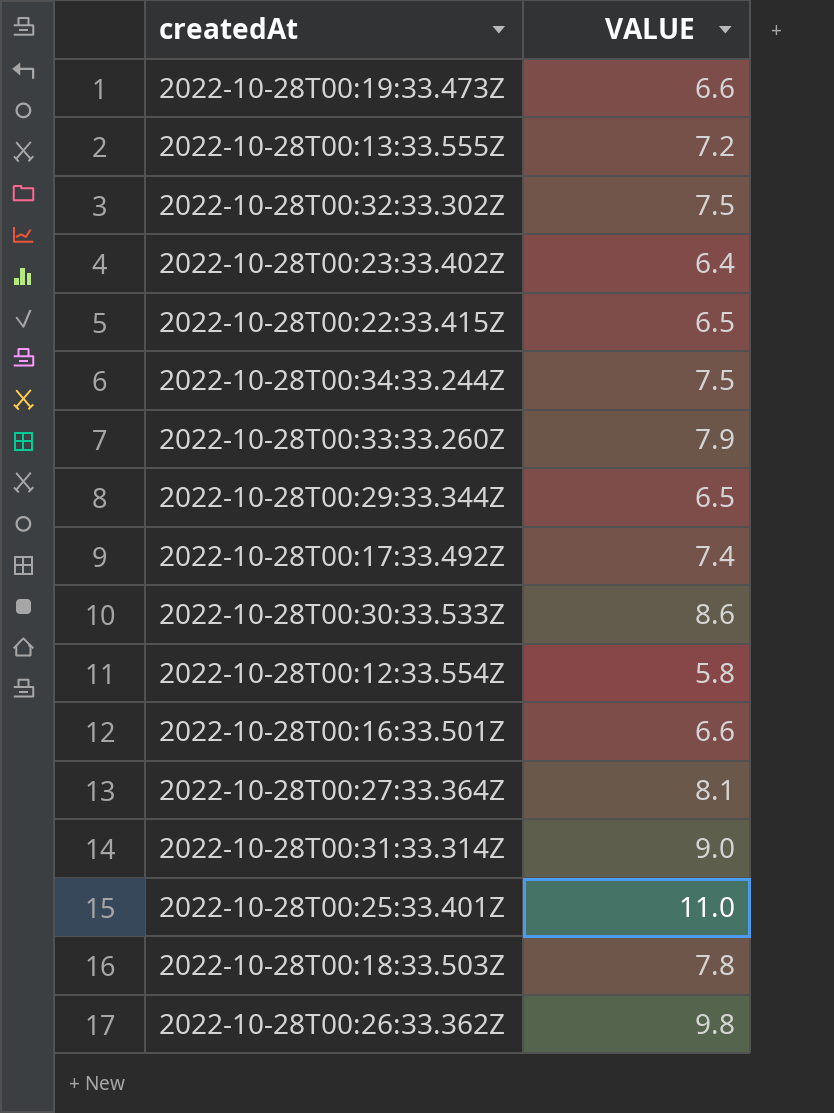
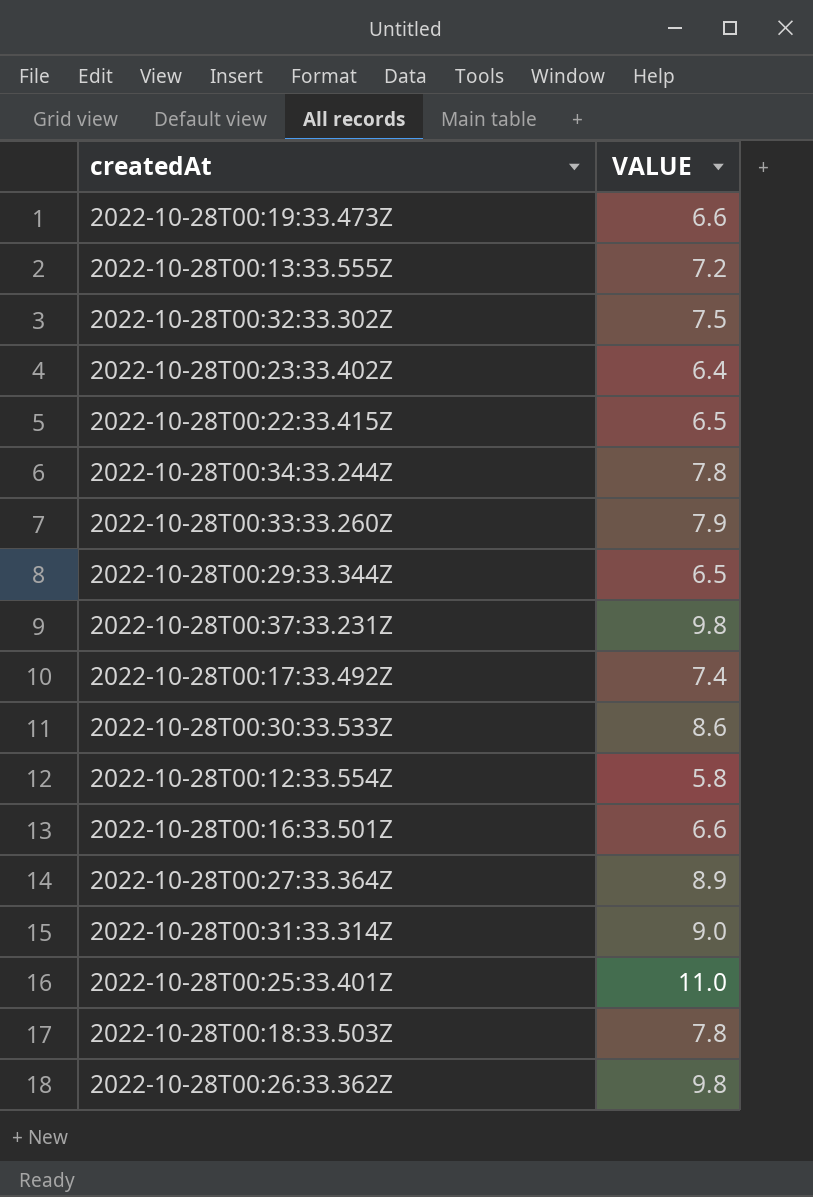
2022-10-28T00:34:33.244Z | VALUE: 7.5 -> 7.8
row 2022-10-28T00:37:33.231Z: none -> 9.8
2022-10-28T00:27:33.364Z | VALUE: 8.1 -> 8.9

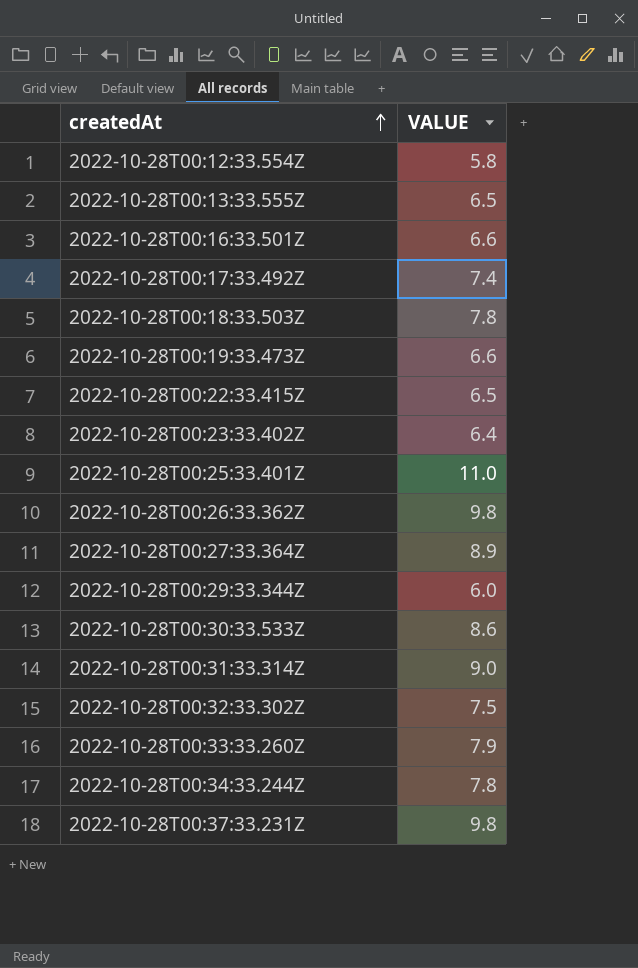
row order: none -> createdAt ascending
2022-10-28T00:13:33.555Z | VALUE: 7.2 -> 6.5
2022-10-28T00:29:33.344Z | VALUE: 6.5 -> 6.0

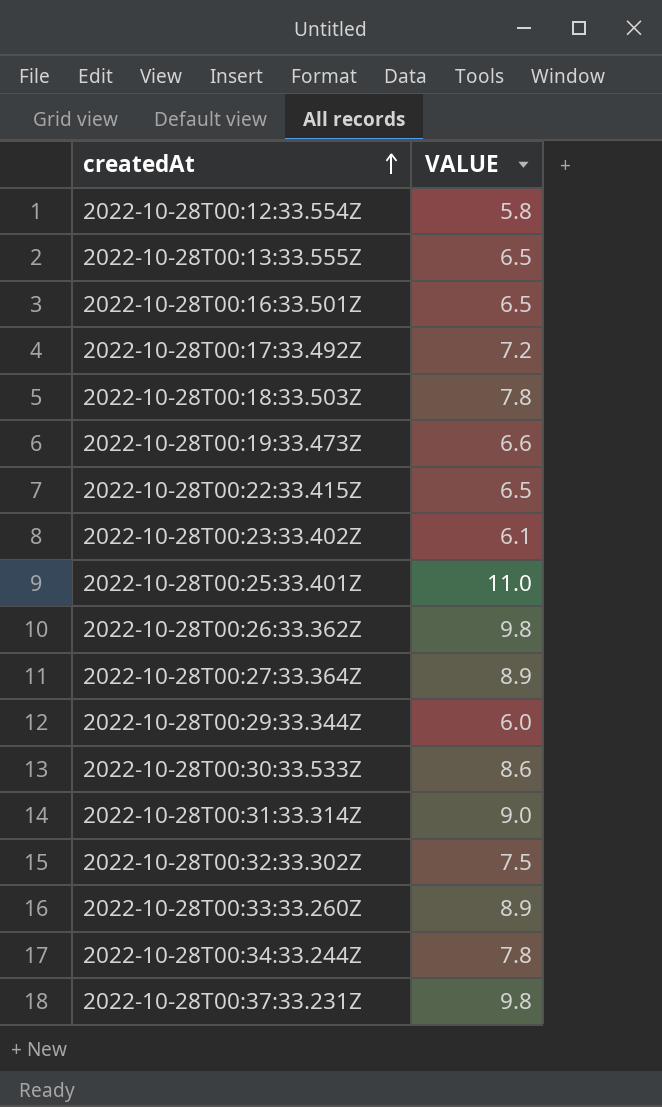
2022-10-28T00:16:33.501Z | VALUE: 6.6 -> 6.5
2022-10-28T00:17:33.492Z | VALUE: 7.4 -> 7.2
2022-10-28T00:23:33.402Z | VALUE: 6.4 -> 6.1
2022-10-28T00:33:33.260Z | VALUE: 7.9 -> 8.9

